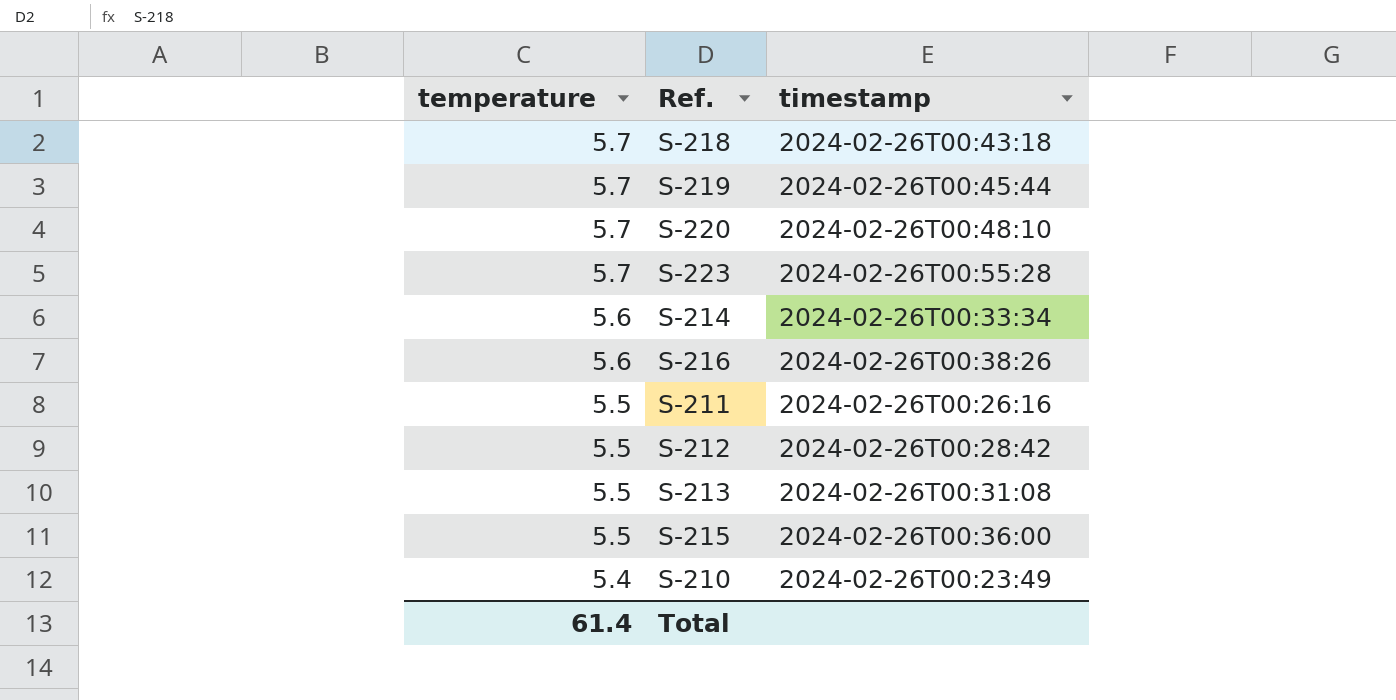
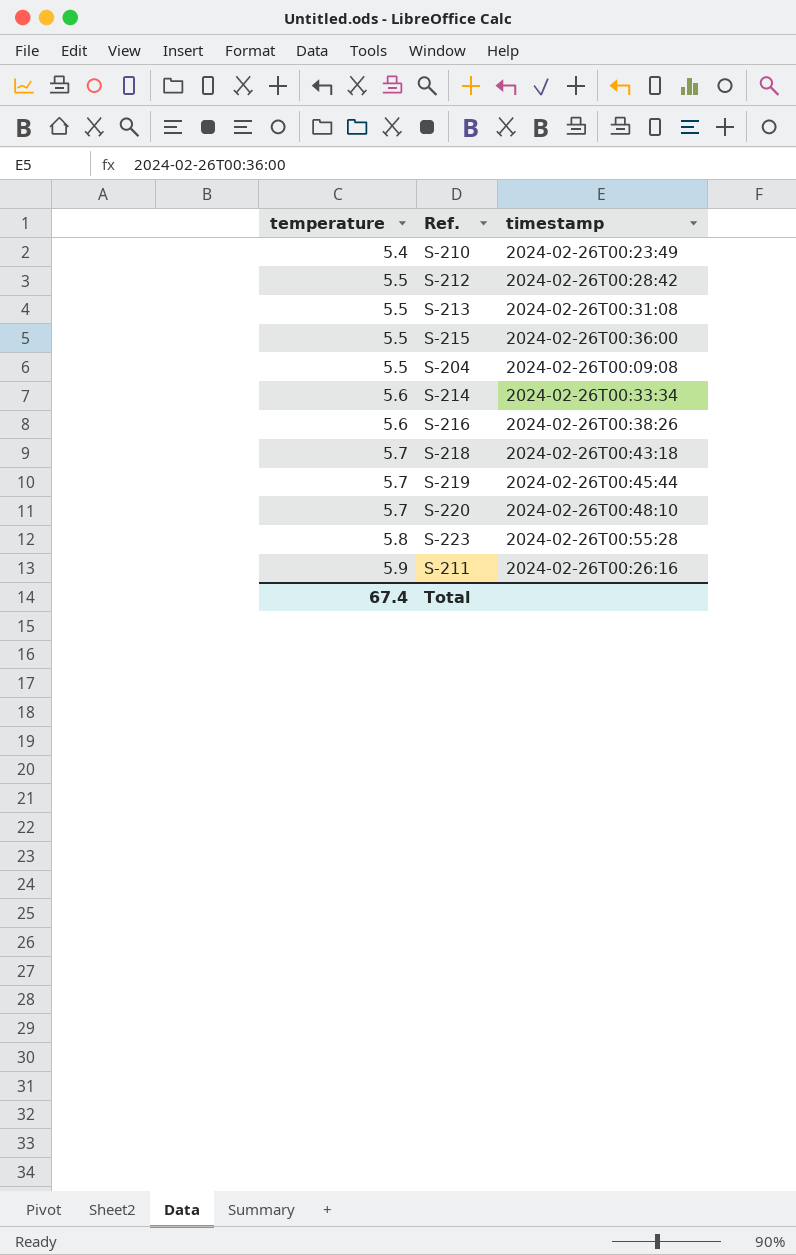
row order: temperature descending -> temperature ascending
row S-204: none -> 5.5 | 2024-02-26T00:09:08
S-223 | temperature: 5.7 -> 5.8
S-211 | temperature: 5.5 -> 5.9
Total | temperature: 61.4 -> 67.4

